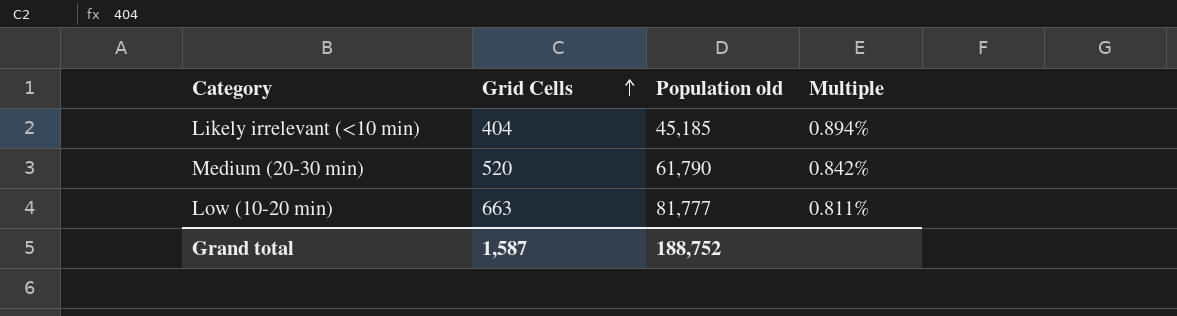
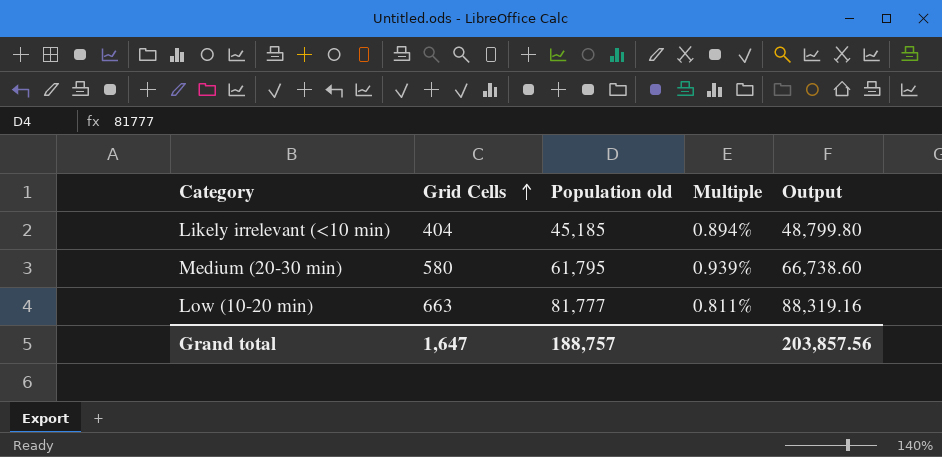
column Output | formula: none -> [Population old] * 1.08
Medium (20-30 min) | Grid Cells: 520 -> 580
Medium (20-30 min) | Population old: 61,790 -> 61,795
Medium (20-30 min) | Multiple: 0.842% -> 0.939%
Grand total | Grid Cells: 1,587 -> 1,647
Grand total | Population old: 188,752 -> 188,757

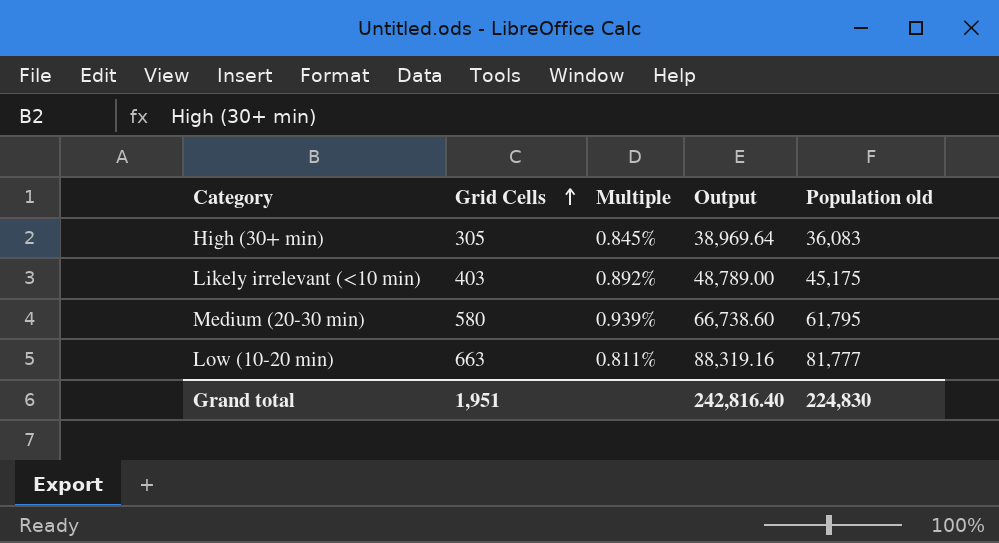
column Population old | position: 3 -> 5
row High (30+ min): none -> 305 | 0.845% | 38,969.64 | 36,083
Likely irrelevant (<10 min) | Grid Cells: 404 -> 403
Likely irrelevant (<10 min) | Multiple: 0.894% -> 0.892%
Likely irrelevant (<10 min) | Output: 48,799.80 -> 48,789.00
Likely irrelevant (<10 min) | Population old: 45,185 -> 45,175
Grand total | Grid Cells: 1,647 -> 1,951
Grand total | Output: 203,857.56 -> 242,816.40
Grand total | Population old: 188,757 -> 224,830

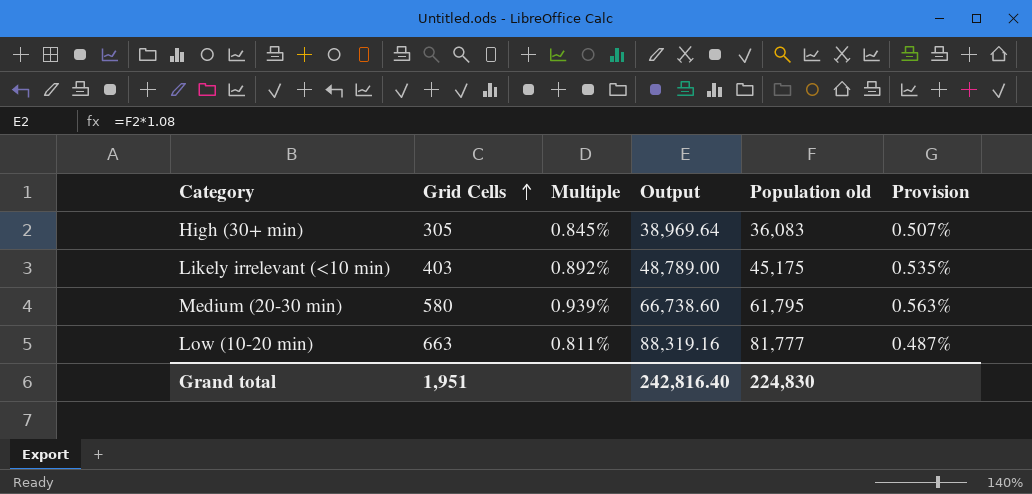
column Provision | formula: none -> [Multiple] * 0.6

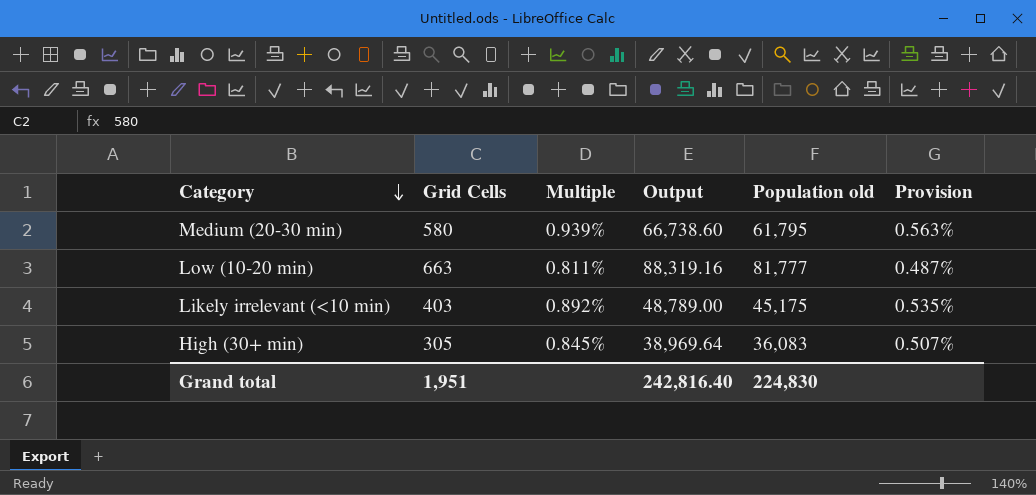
row order: Grid Cells ascending -> Category descending

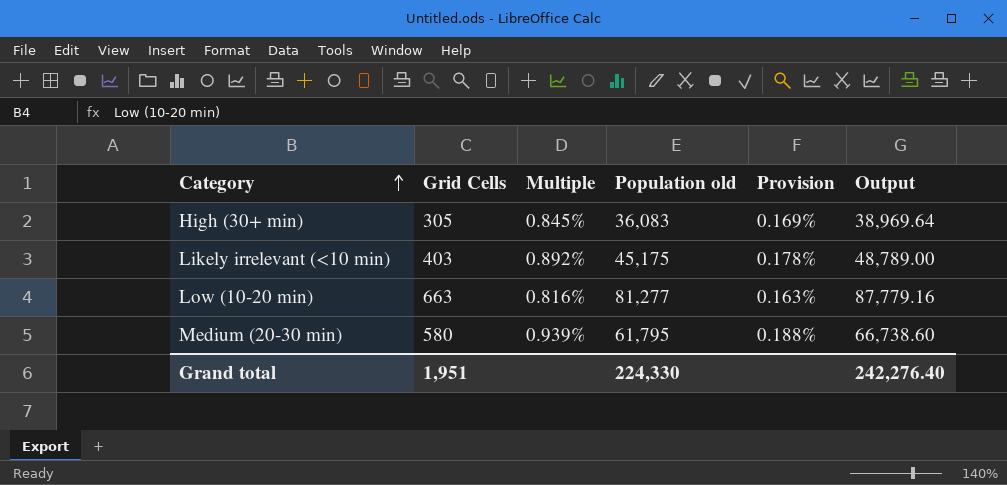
row order: Category descending -> Category ascending
column Provision | formula: [Multiple] * 0.6 -> [Multiple] * 0.2
column Output | position: 4 -> 6
Low (10-20 min) | Multiple: 0.811% -> 0.816%
Low (10-20 min) | Population old: 81,777 -> 81,277
Low (10-20 min) | Output: 88,319.16 -> 87,779.16
Grand total | Population old: 224,830 -> 224,330
Grand total | Output: 242,816.40 -> 242,276.40

